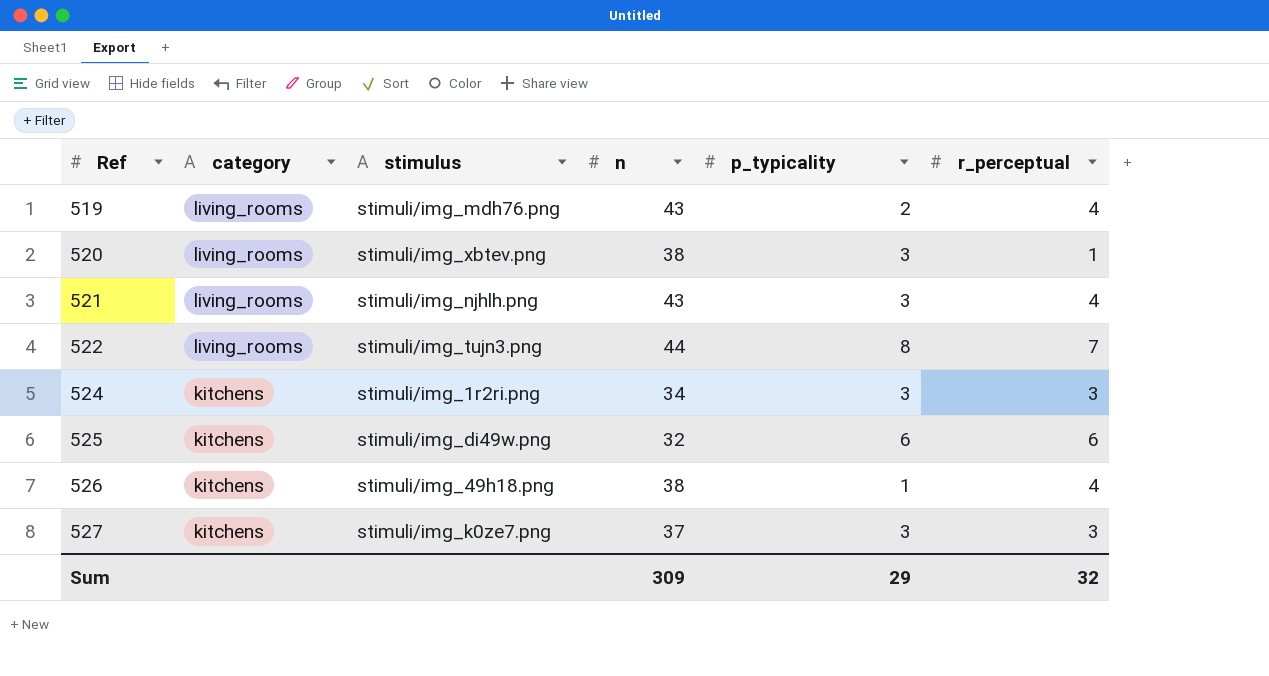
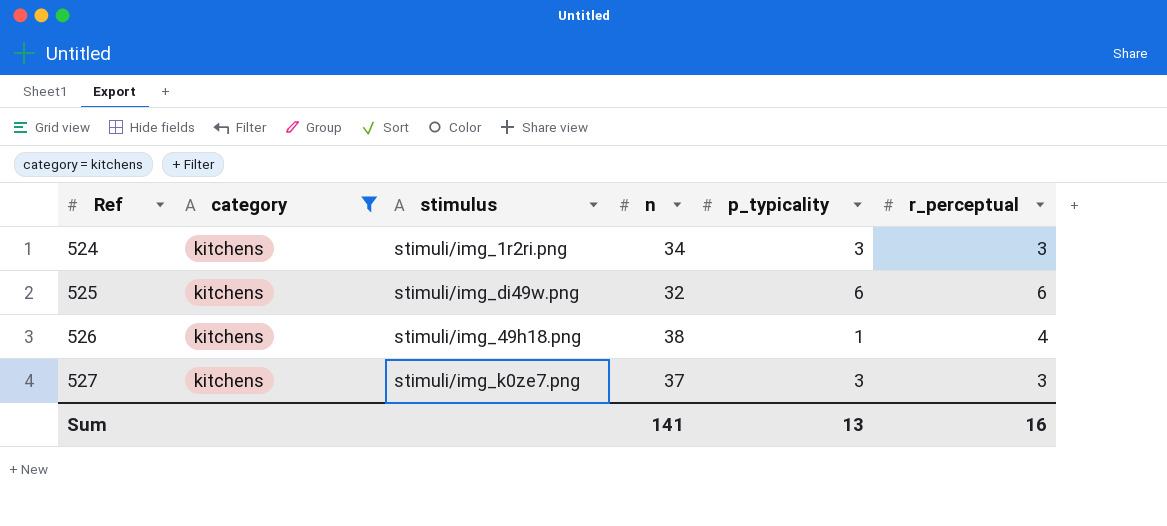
filter: none -> category = kitchens
Sum | n: 309 -> 141
Sum | p_typicality: 29 -> 13
Sum | r_perceptual: 32 -> 16

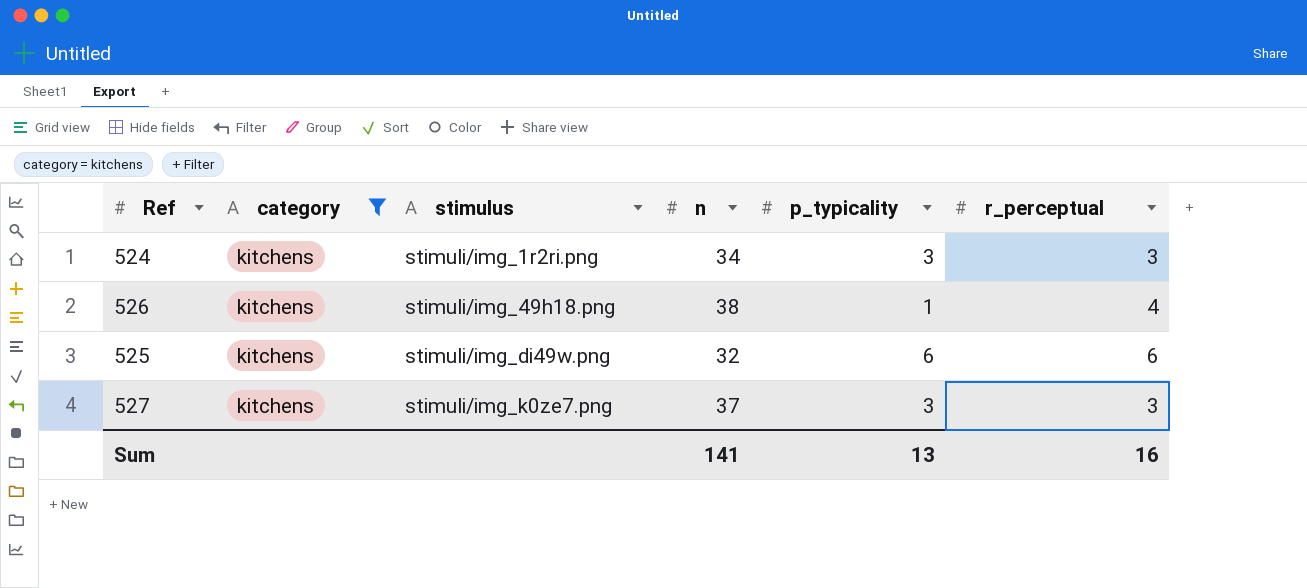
row order: Ref ascending -> stimulus ascending

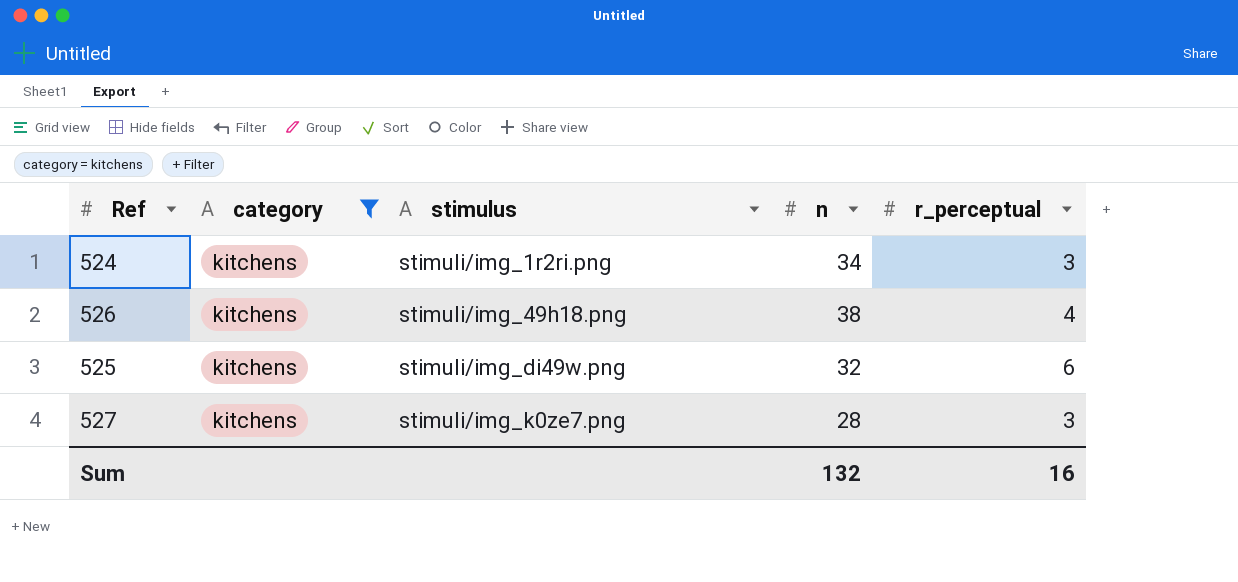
column p_typicality | position: 5 -> none
527 | n: 37 -> 28
Sum | n: 141 -> 132

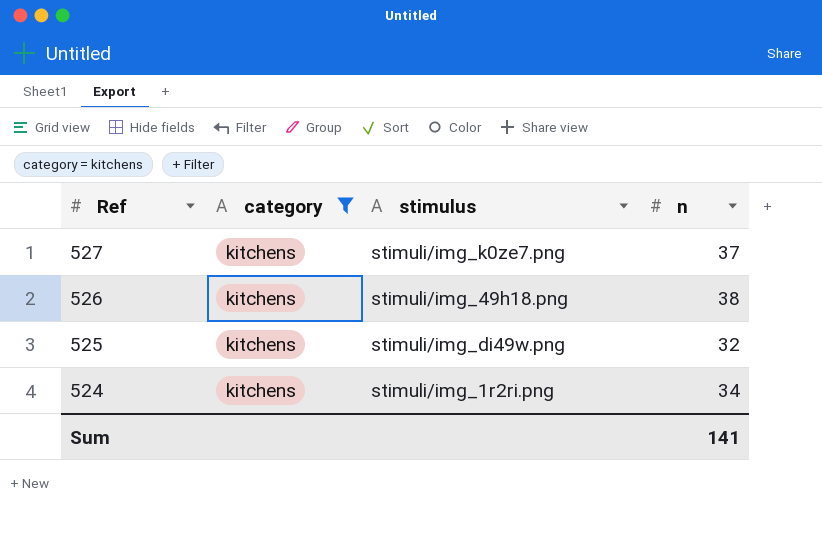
row order: stimulus ascending -> Ref descending
column r_perceptual | position: 5 -> none
527 | n: 28 -> 37
Sum | n: 132 -> 141

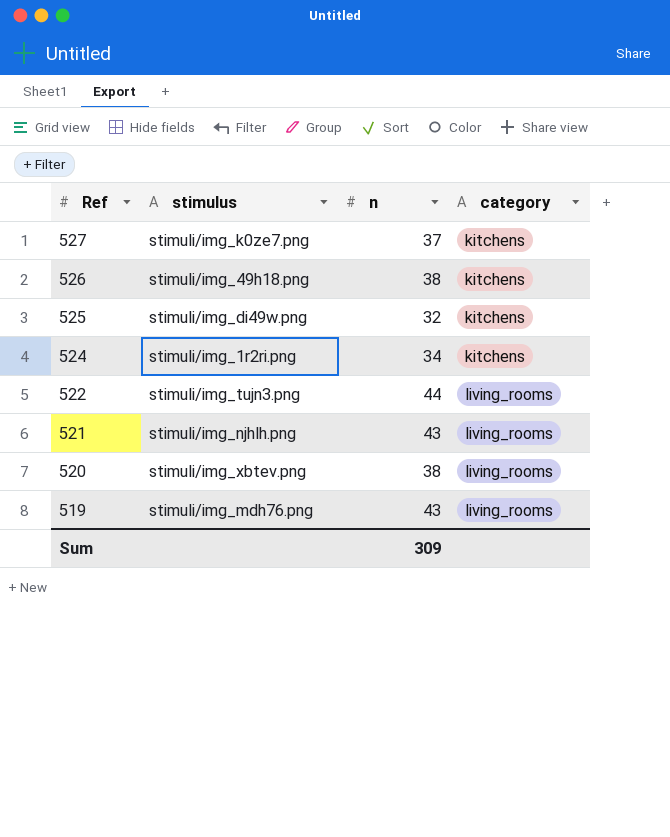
filter: category = kitchens -> none
column category | position: 2 -> 4
Sum | n: 141 -> 309

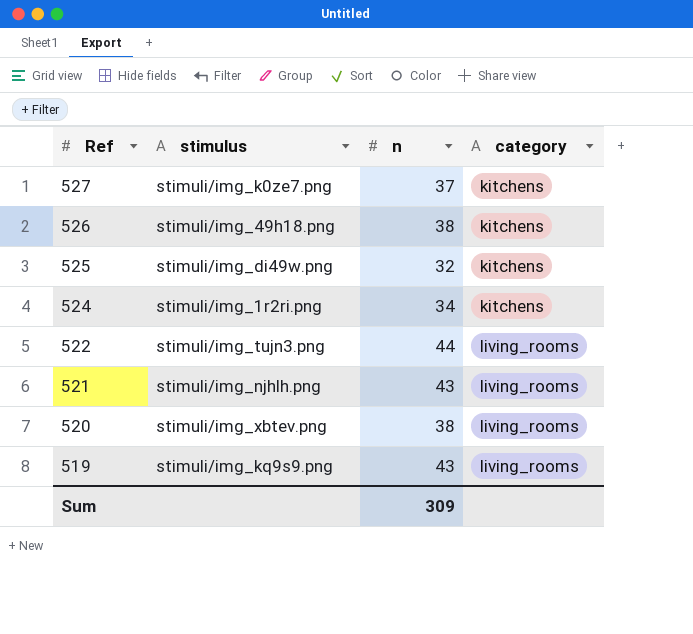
519 | stimulus: stimuli/img_mdh76.png -> stimuli/img_kq9s9.png

